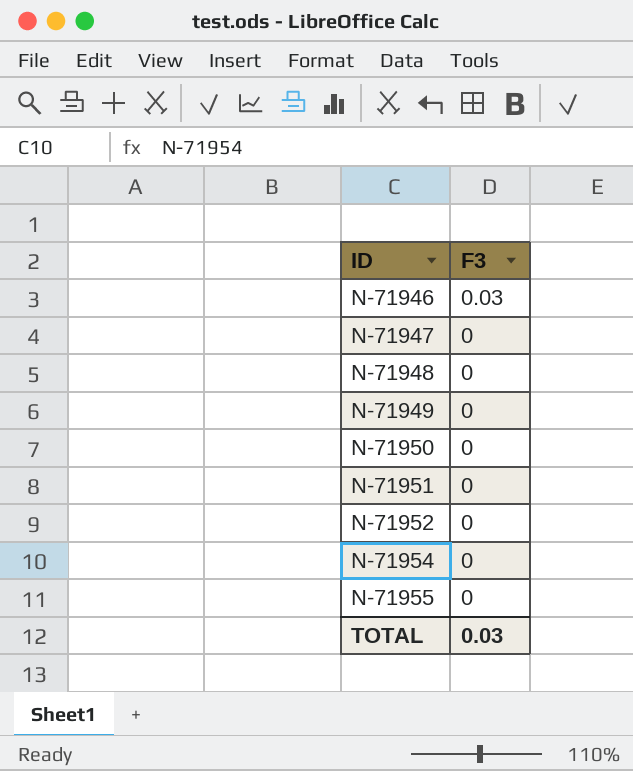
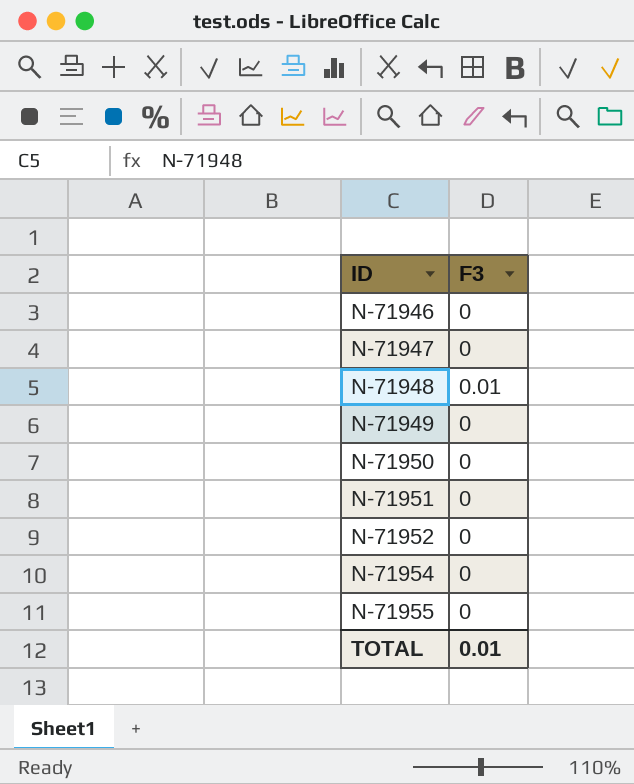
N-71946 | F3: 0.03 -> 0
N-71948 | F3: 0 -> 0.01
TOTAL | F3: 0.03 -> 0.01

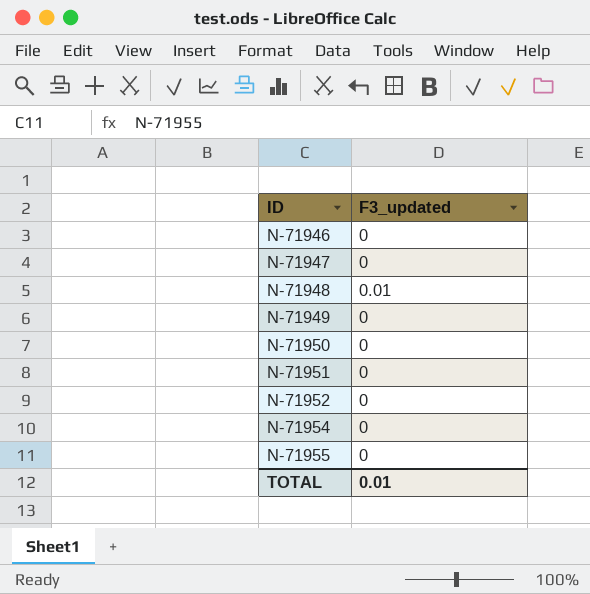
column name: F3 -> F3_updated

